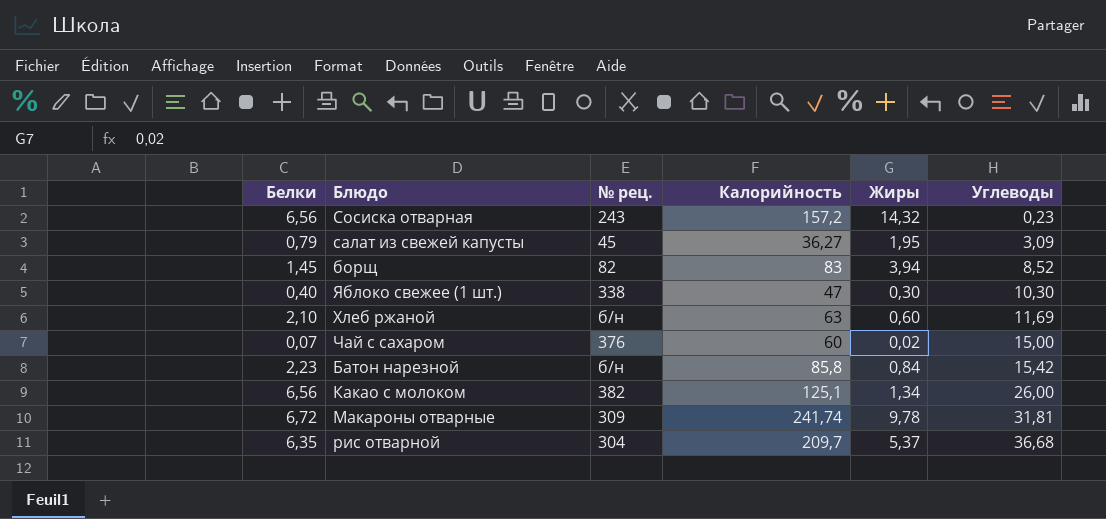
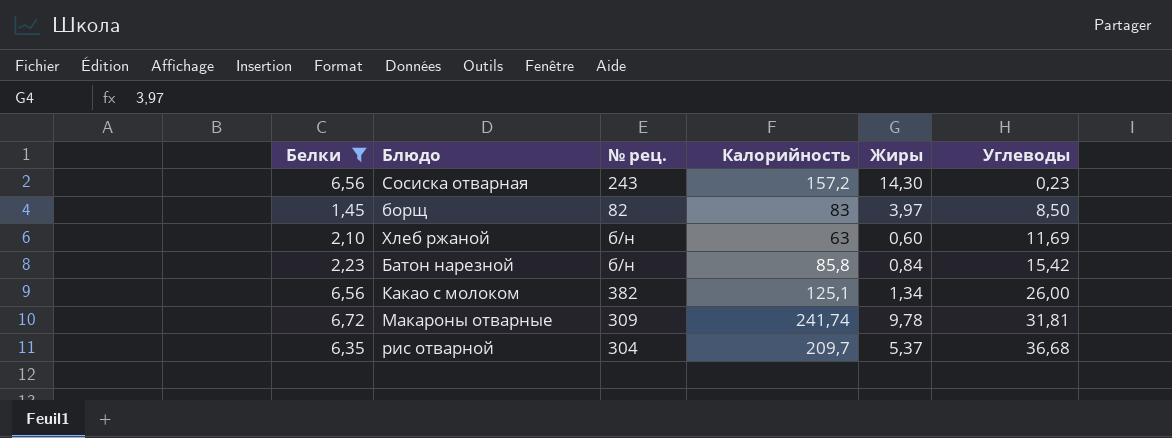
filter: none -> Белки >= 1,45
Сосиска отварная | Жиры: 14,32 -> 14,30
борщ | Жиры: 3,94 -> 3,97
борщ | Углеводы: 8,52 -> 8,50

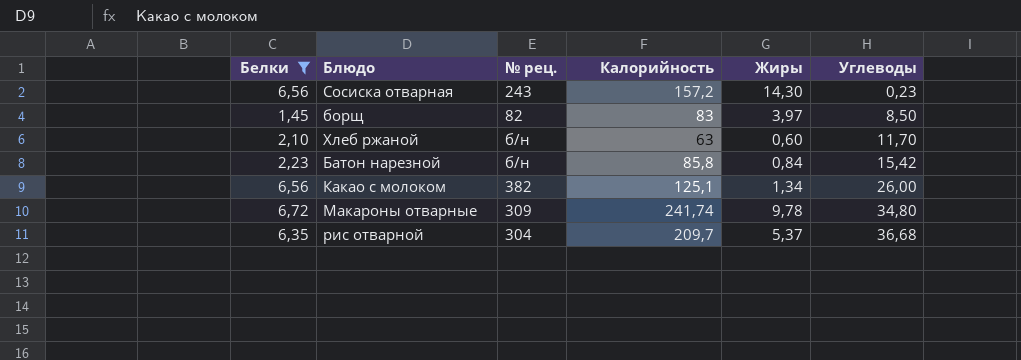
Хлеб ржаной | Углеводы: 11,69 -> 11,70
Макароны отварные | Углеводы: 31,81 -> 34,80

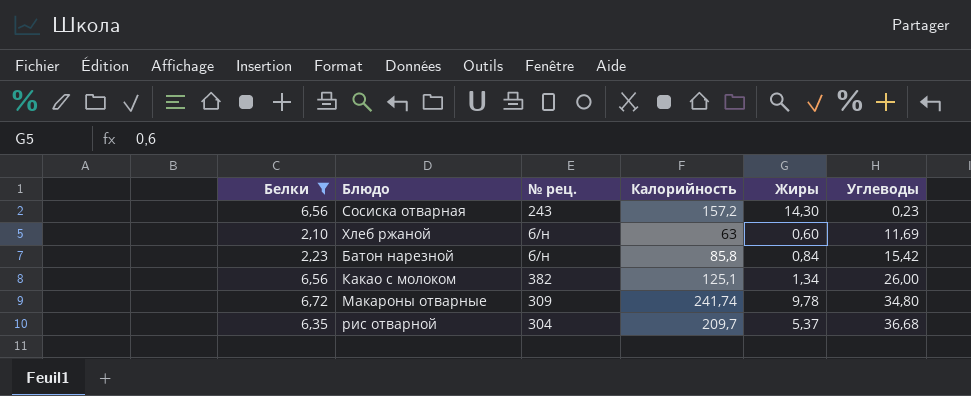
row борщ: 1,45 | 82 | 83 | 3,97 | 8,50 -> none
Хлеб ржаной | Углеводы: 11,70 -> 11,69

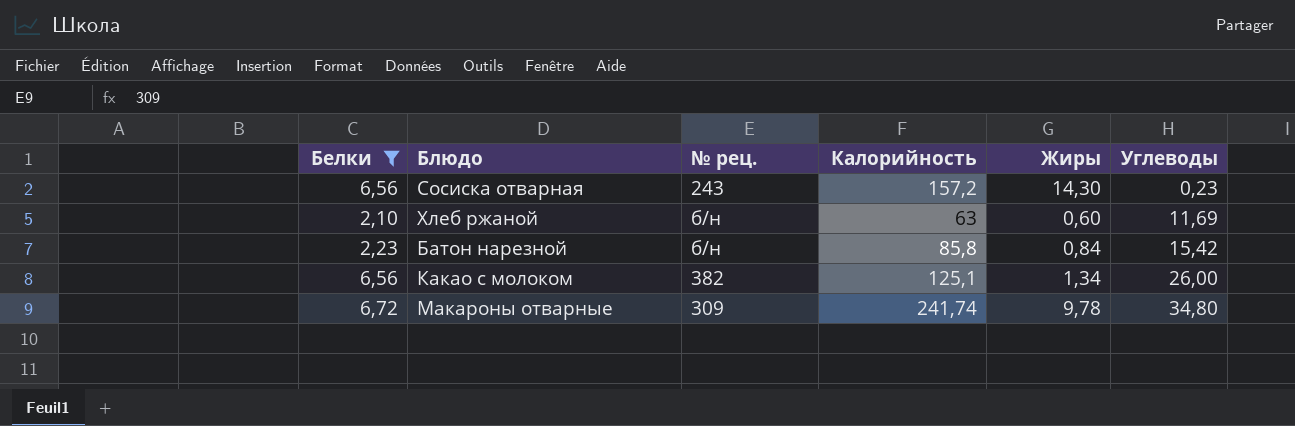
row рис отварной: 6,35 | 304 | 209,7 | 5,37 | 36,68 -> none

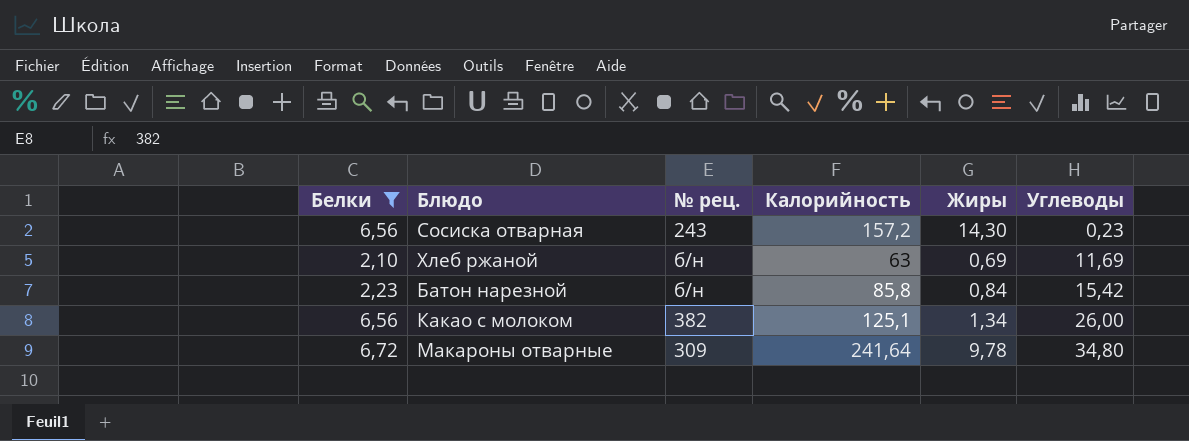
Хлеб ржаной | Жиры: 0,60 -> 0,69
Макароны отварные | Калорийность: 241,74 -> 241,64

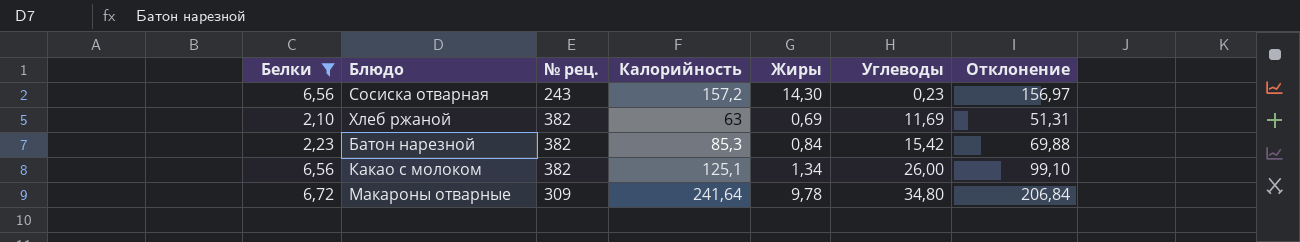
column Отклонение | formula: none -> [Калорийность] - [Углеводы]
Хлеб ржаной | № рец.: б/н -> 382
Батон нарезной | № рец.: б/н -> 382
Батон нарезной | Калорийность: 85,8 -> 85,3

